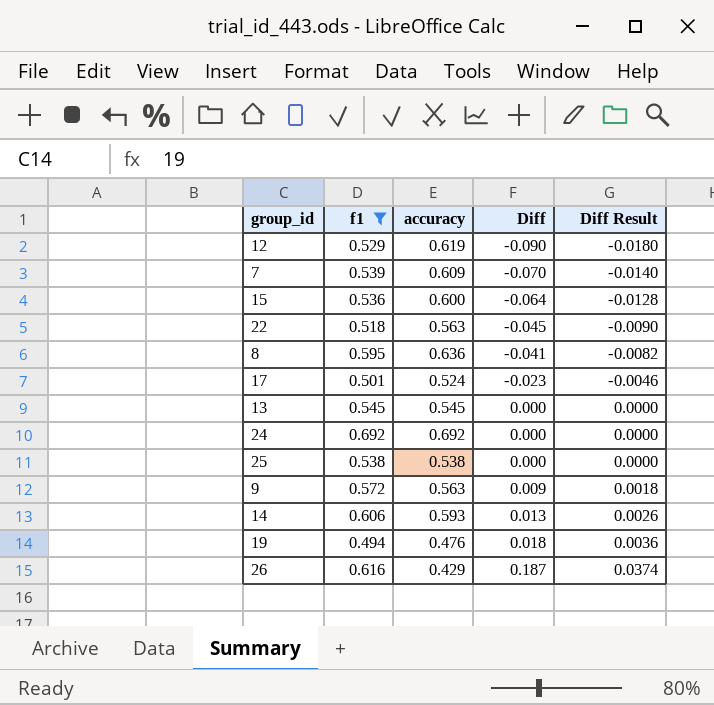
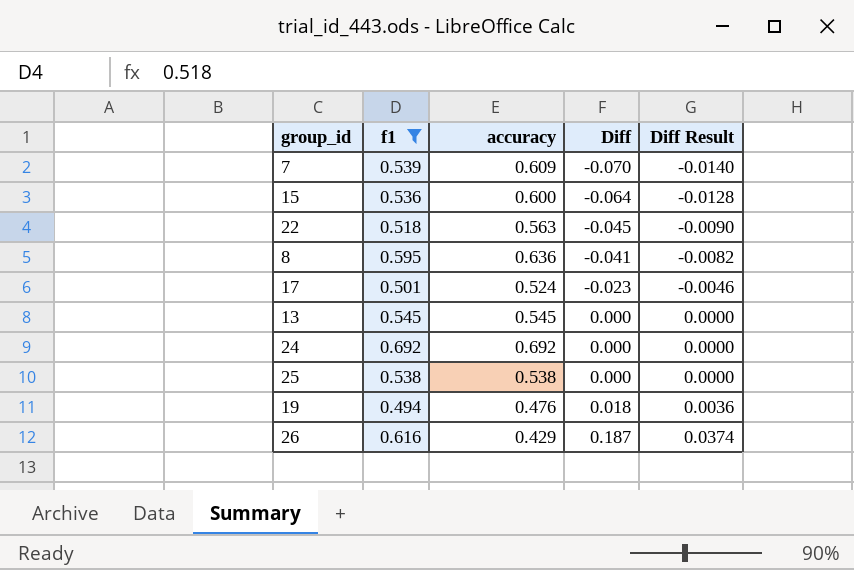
row 12: 0.529 | 0.619 | -0.090 | -0.0180 -> none
row 9: 0.572 | 0.563 | 0.009 | 0.0018 -> none
row 14: 0.606 | 0.593 | 0.013 | 0.0026 -> none

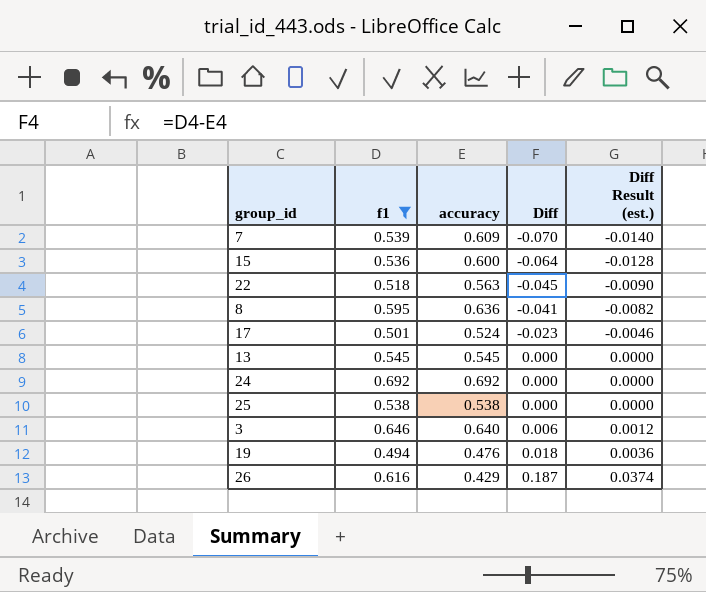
column name: Diff Result -> Diff Result (est.)
row 3: none -> 0.646 | 0.640 | 0.006 | 0.0012

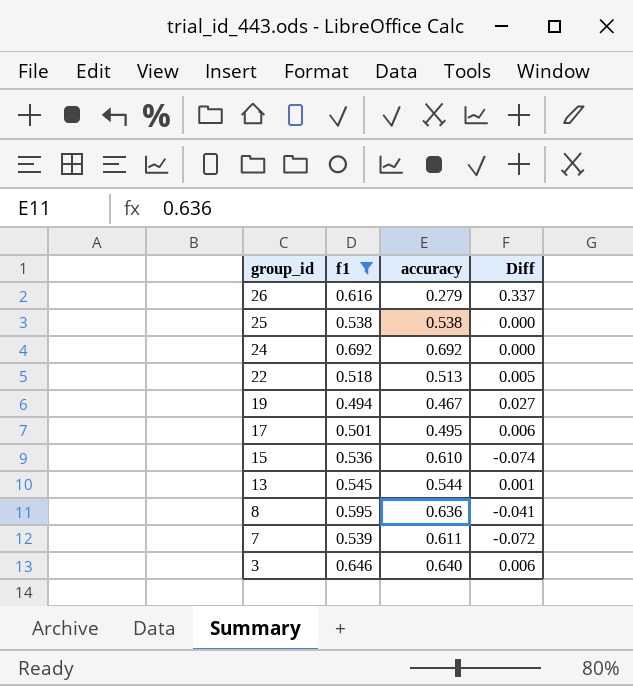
row order: Diff ascending -> group_id descending
column Diff Result (est.) | formula: [Diff] * 0.2 -> none
26 | accuracy: 0.429 -> 0.279
26 | Diff: 0.187 -> 0.337
22 | accuracy: 0.563 -> 0.513
22 | Diff: -0.045 -> 0.005
19 | accuracy: 0.476 -> 0.467
19 | Diff: 0.018 -> 0.027
17 | accuracy: 0.524 -> 0.495
17 | Diff: -0.023 -> 0.006
15 | accuracy: 0.600 -> 0.610
15 | Diff: -0.064 -> -0.074
13 | accuracy: 0.545 -> 0.544
13 | Diff: 0.000 -> 0.001
7 | accuracy: 0.609 -> 0.611
7 | Diff: -0.070 -> -0.072

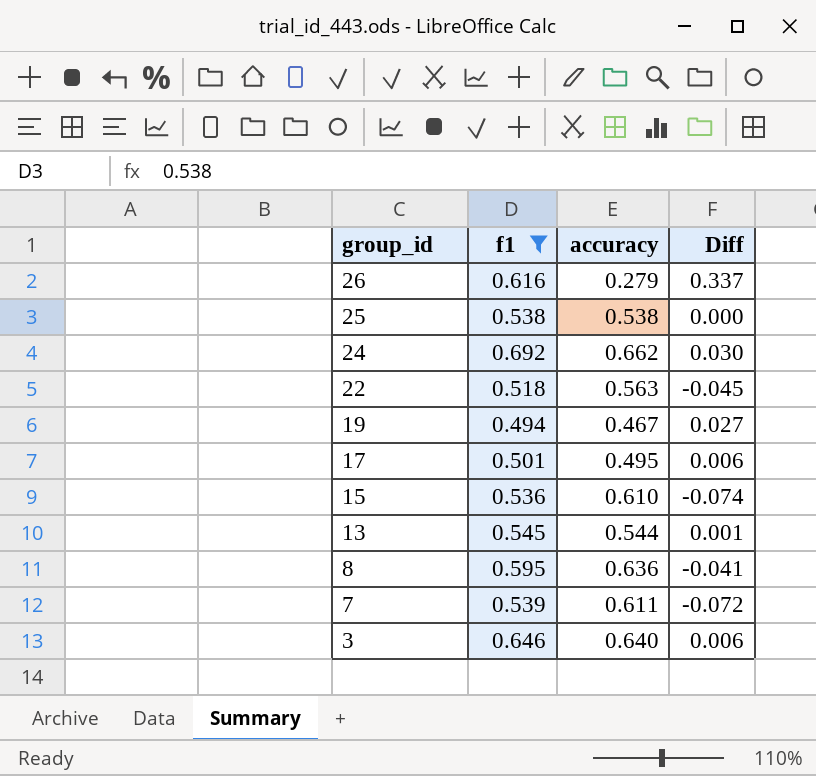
24 | accuracy: 0.692 -> 0.662
24 | Diff: 0.000 -> 0.030
22 | accuracy: 0.513 -> 0.563
22 | Diff: 0.005 -> -0.045

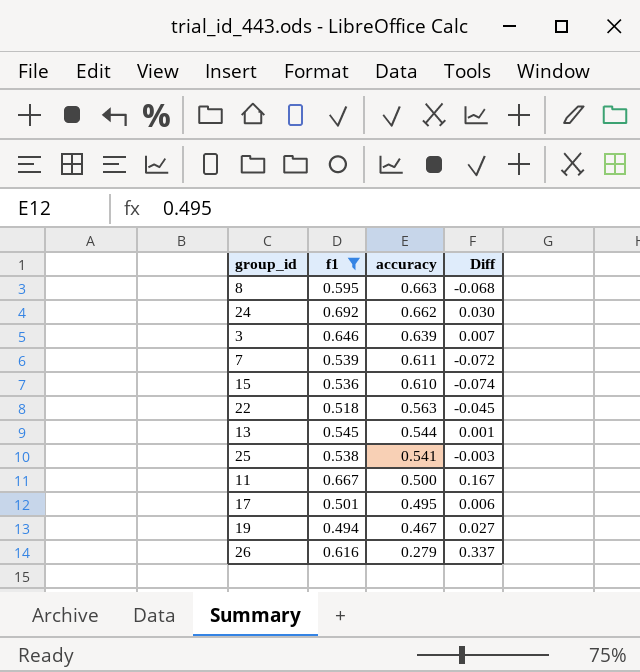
row order: group_id descending -> accuracy descending
8 | accuracy: 0.636 -> 0.663
8 | Diff: -0.041 -> -0.068
3 | accuracy: 0.640 -> 0.639
3 | Diff: 0.006 -> 0.007
25 | accuracy: 0.538 -> 0.541
25 | Diff: 0.000 -> -0.003
row 11: none -> 0.667 | 0.500 | 0.167

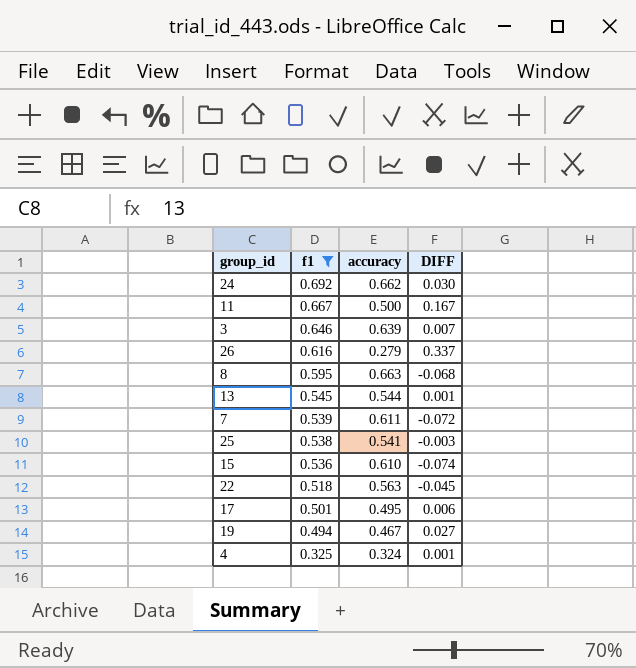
row order: accuracy descending -> f1 descending
column name: Diff -> DIFF
row 4: none -> 0.325 | 0.324 | 0.001

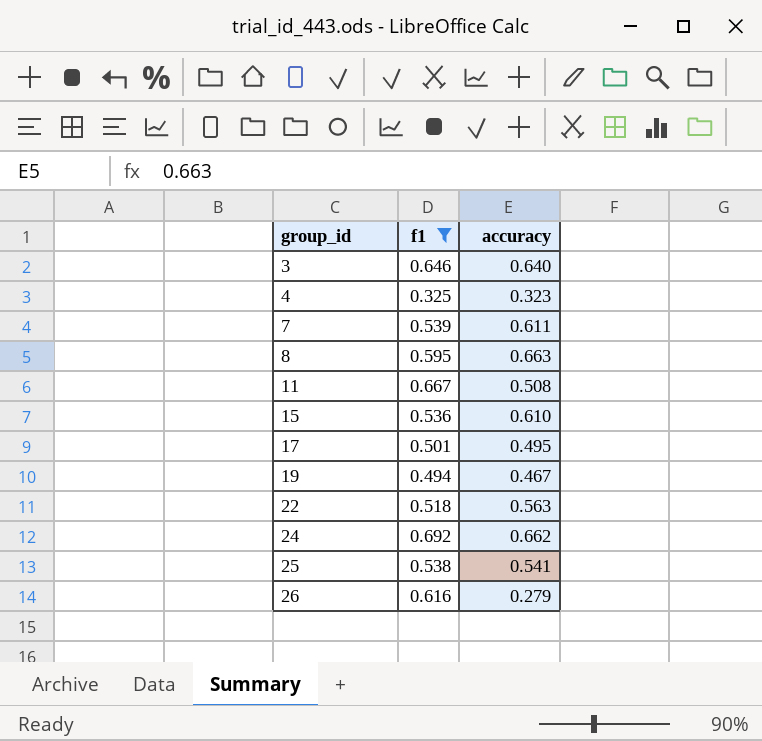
row order: f1 descending -> group_id ascending
column DIFF | formula: [f1] - [accuracy] -> none
row 13: 0.545 | 0.544 | 0.001 -> none
3 | accuracy: 0.639 -> 0.640
4 | accuracy: 0.324 -> 0.323
11 | accuracy: 0.500 -> 0.508

